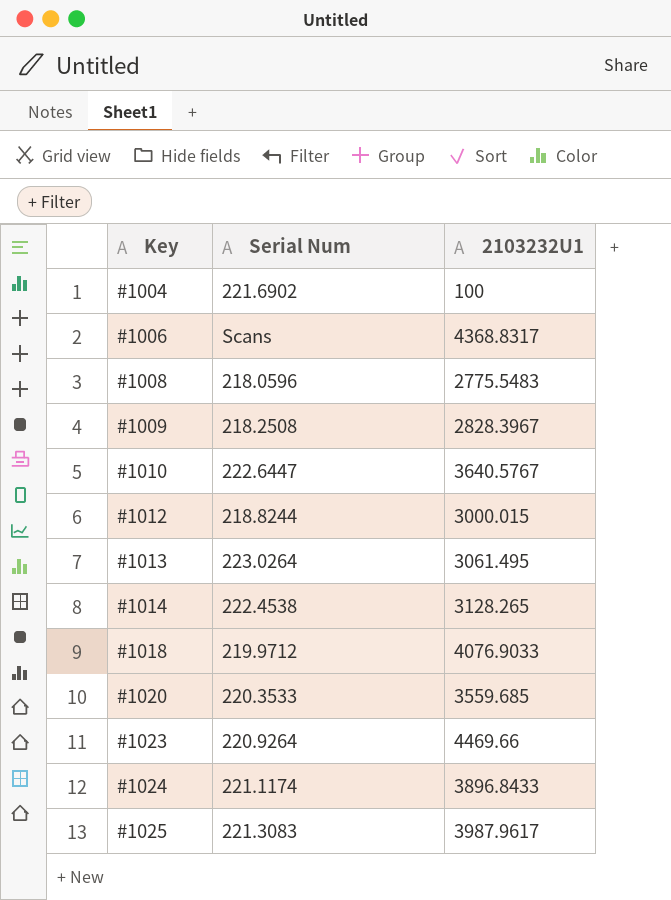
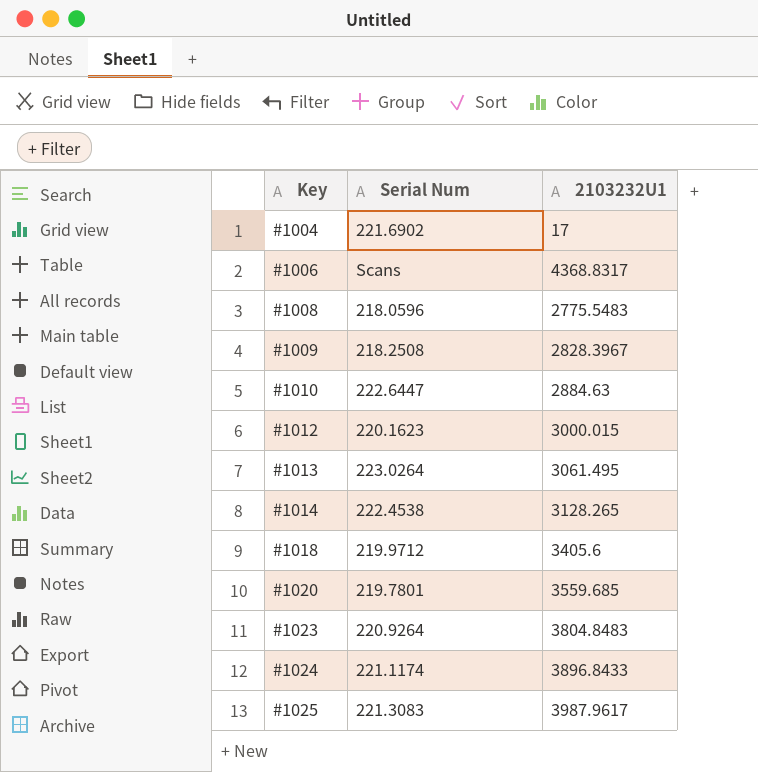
#1004 | 2103232U1: 100 -> 17
#1010 | 2103232U1: 3640.5767 -> 2884.63
#1012 | Serial Num: 218.8244 -> 220.1623
#1018 | 2103232U1: 4076.9033 -> 3405.6
#1020 | Serial Num: 220.3533 -> 219.7801
#1023 | 2103232U1: 4469.66 -> 3804.8483

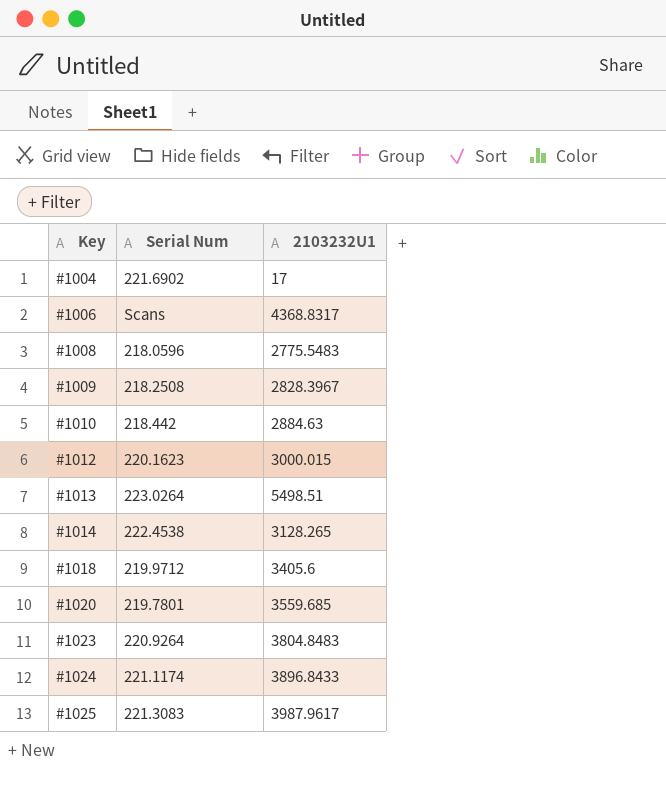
#1010 | Serial Num: 222.6447 -> 218.442
#1013 | 2103232U1: 3061.495 -> 5498.51

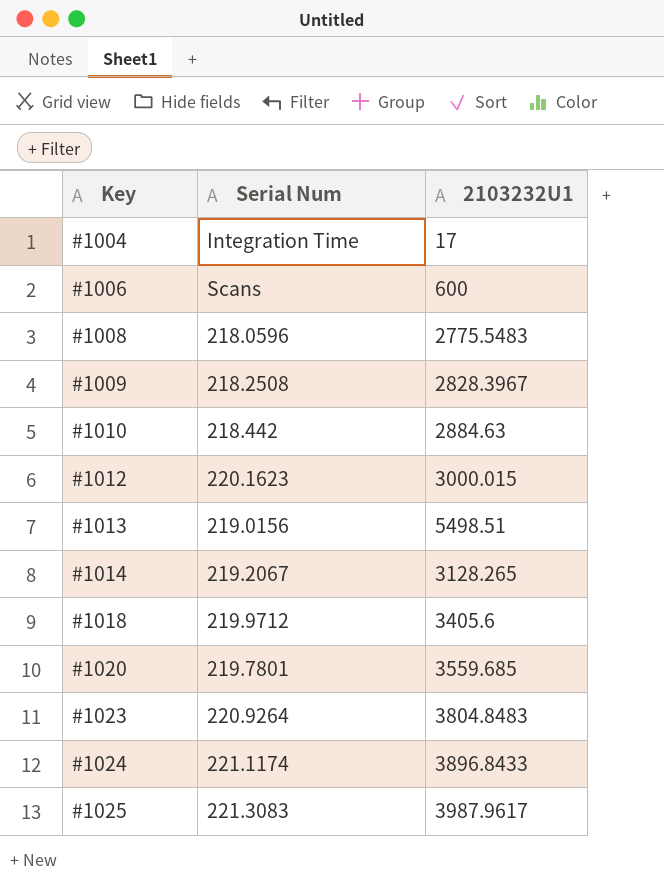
#1004 | Serial Num: 221.6902 -> Integration Time
#1006 | 2103232U1: 4368.8317 -> 600
#1013 | Serial Num: 223.0264 -> 219.0156
#1014 | Serial Num: 222.4538 -> 219.2067

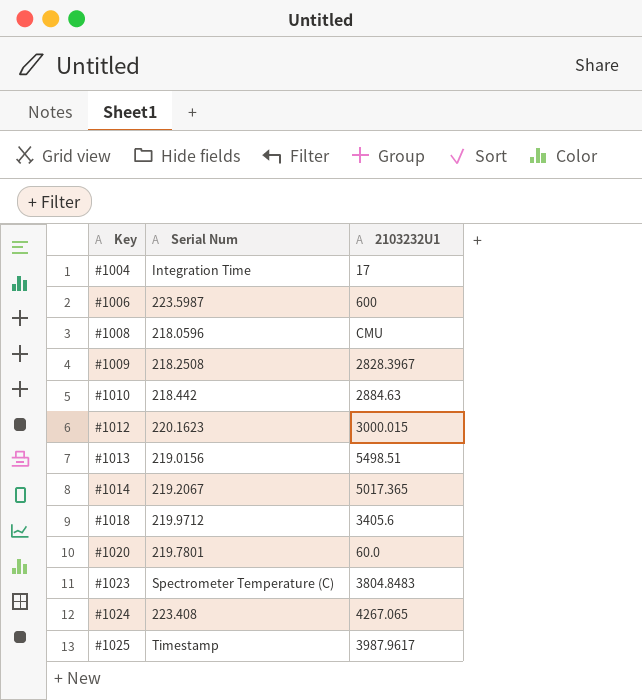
#1006 | Serial Num: Scans -> 223.5987
#1008 | 2103232U1: 2775.5483 -> CMU
#1014 | 2103232U1: 3128.265 -> 5017.365
#1020 | 2103232U1: 3559.685 -> 60.0
#1023 | Serial Num: 220.9264 -> Spectrometer Temperature (C)
#1024 | Serial Num: 221.1174 -> 223.408
#1024 | 2103232U1: 3896.8433 -> 4267.065
#1025 | Serial Num: 221.3083 -> Timestamp

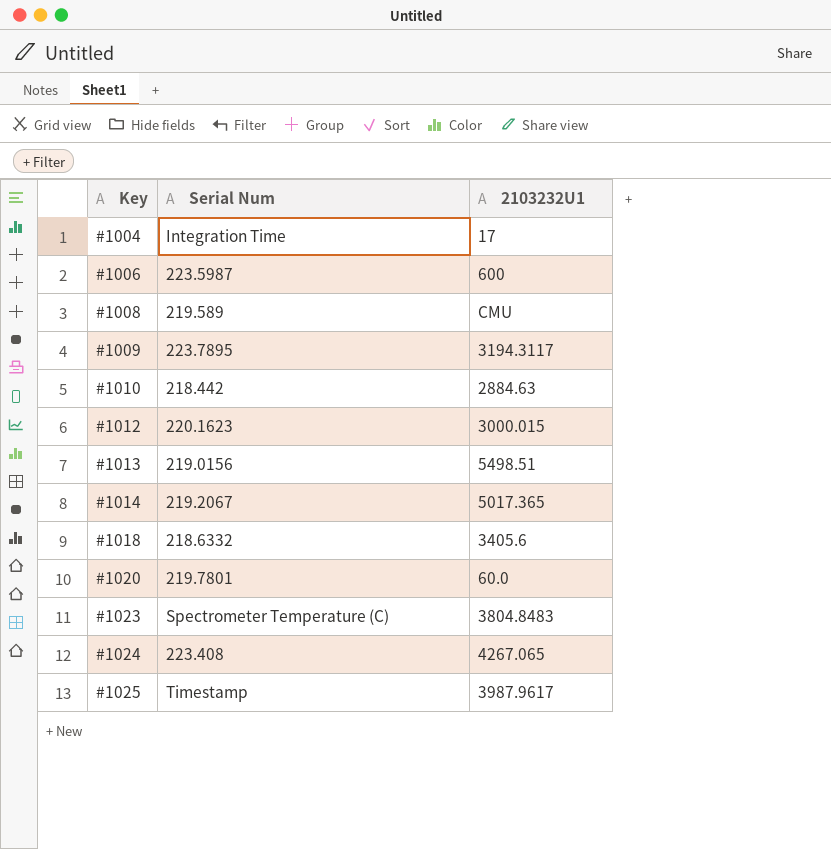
#1008 | Serial Num: 218.0596 -> 219.589
#1009 | Serial Num: 218.2508 -> 223.7895
#1009 | 2103232U1: 2828.3967 -> 3194.3117
#1018 | Serial Num: 219.9712 -> 218.6332

